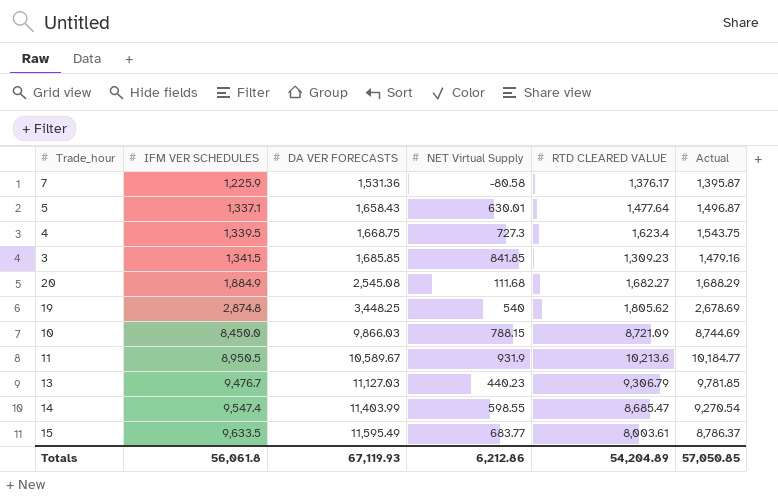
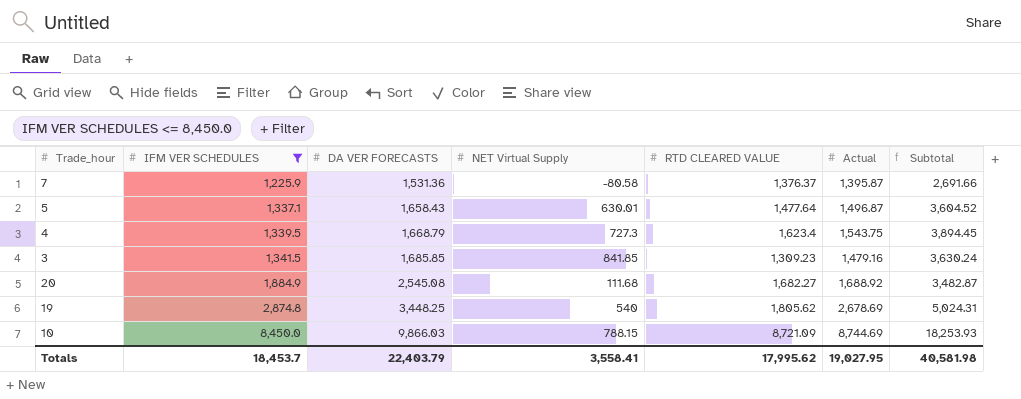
filter: none -> IFM VER SCHEDULES <= 8,450.0
column Subtotal | formula: none -> [NET Virtual Supply] + [RTD CLEARED VALUE] + [Actual]
7 | RTD CLEARED VALUE: 1,376.17 -> 1,376.37
4 | DA VER FORECASTS: 1,668.75 -> 1,668.79
20 | Actual: 1,688.29 -> 1,688.92
Totals | IFM VER SCHEDULES: 56,061.8 -> 18,453.7
Totals | DA VER FORECASTS: 67,119.93 -> 22,403.79
Totals | NET Virtual Supply: 6,212.86 -> 3,558.41
Totals | RTD CLEARED VALUE: 54,204.89 -> 17,995.62
Totals | Actual: 57,050.85 -> 19,027.95

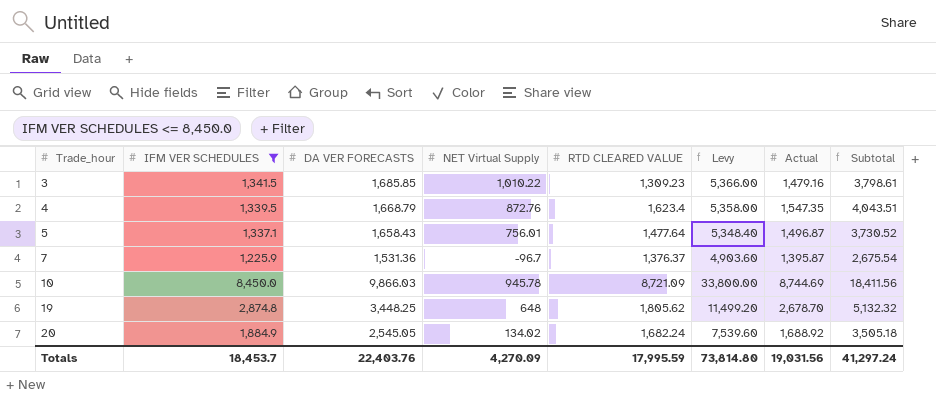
row order: IFM VER SCHEDULES ascending -> Trade_hour ascending
column Levy | formula: none -> [IFM VER SCHEDULES] * 4
3 | NET Virtual Supply: 841.85 -> 1,010.22
3 | Subtotal: 3,630.24 -> 3,798.61
4 | NET Virtual Supply: 727.3 -> 872.76
4 | Actual: 1,543.75 -> 1,547.35
4 | Subtotal: 3,894.45 -> 4,043.51
5 | NET Virtual Supply: 630.01 -> 756.01
5 | Subtotal: 3,604.52 -> 3,730.52
7 | NET Virtual Supply: -80.58 -> -96.7
7 | Subtotal: 2,691.66 -> 2,675.54
10 | NET Virtual Supply: 788.15 -> 945.78
10 | Subtotal: 18,253.93 -> 18,411.56
19 | NET Virtual Supply: 540 -> 648
19 | Actual: 2,678.69 -> 2,678.70
19 | Subtotal: 5,024.31 -> 5,132.32
20 | DA VER FORECASTS: 2,545.08 -> 2,545.05
20 | NET Virtual Supply: 111.68 -> 134.02
20 | RTD CLEARED VALUE: 1,682.27 -> 1,682.24
20 | Subtotal: 3,482.87 -> 3,505.18
Totals | DA VER FORECASTS: 22,403.79 -> 22,403.76
Totals | NET Virtual Supply: 3,558.41 -> 4,270.09
Totals | RTD CLEARED VALUE: 17,995.62 -> 17,995.59
Totals | Actual: 19,027.95 -> 19,031.56
Totals | Subtotal: 40,581.98 -> 41,297.24

